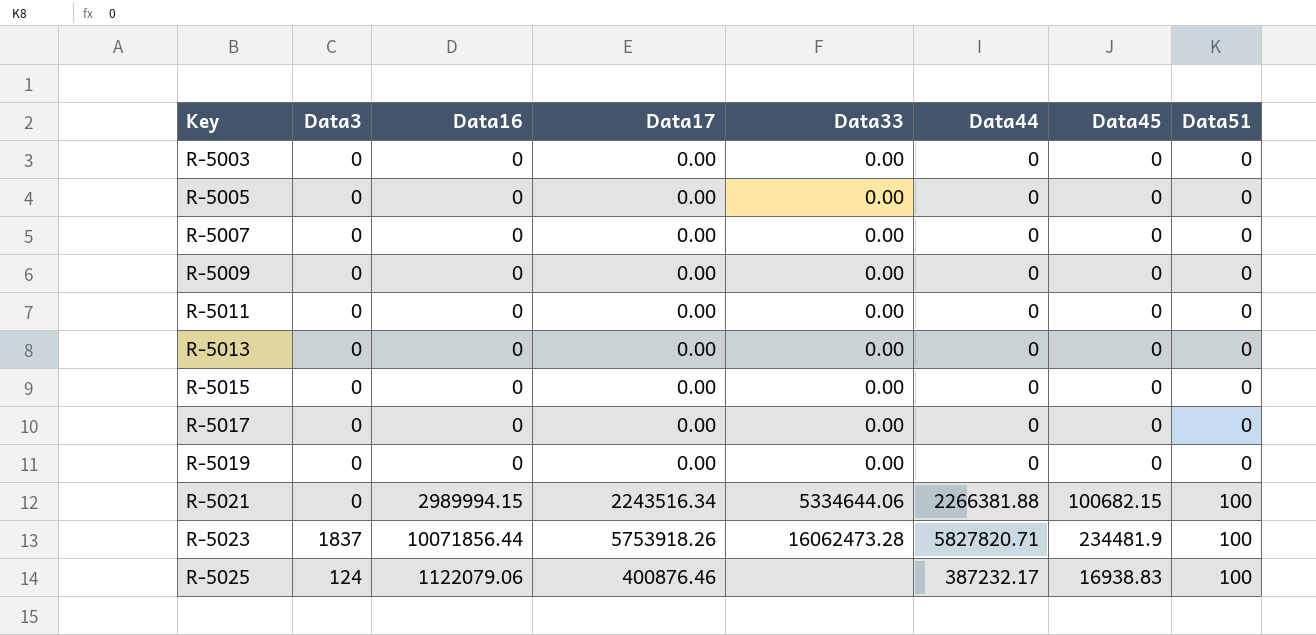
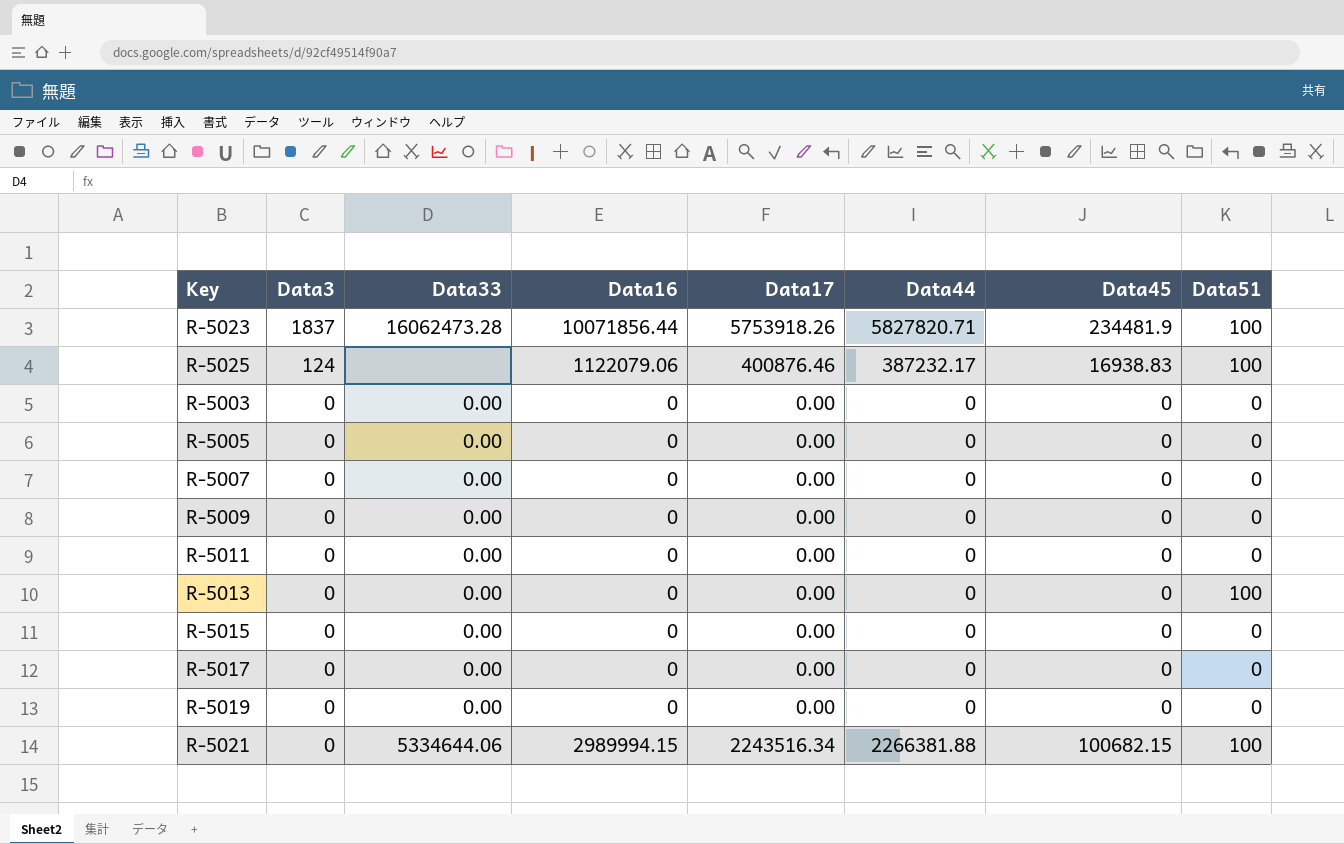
row order: Key ascending -> Data3 descending
column Data33 | position: 5 -> 3
R-5013 | Data51: 0 -> 100

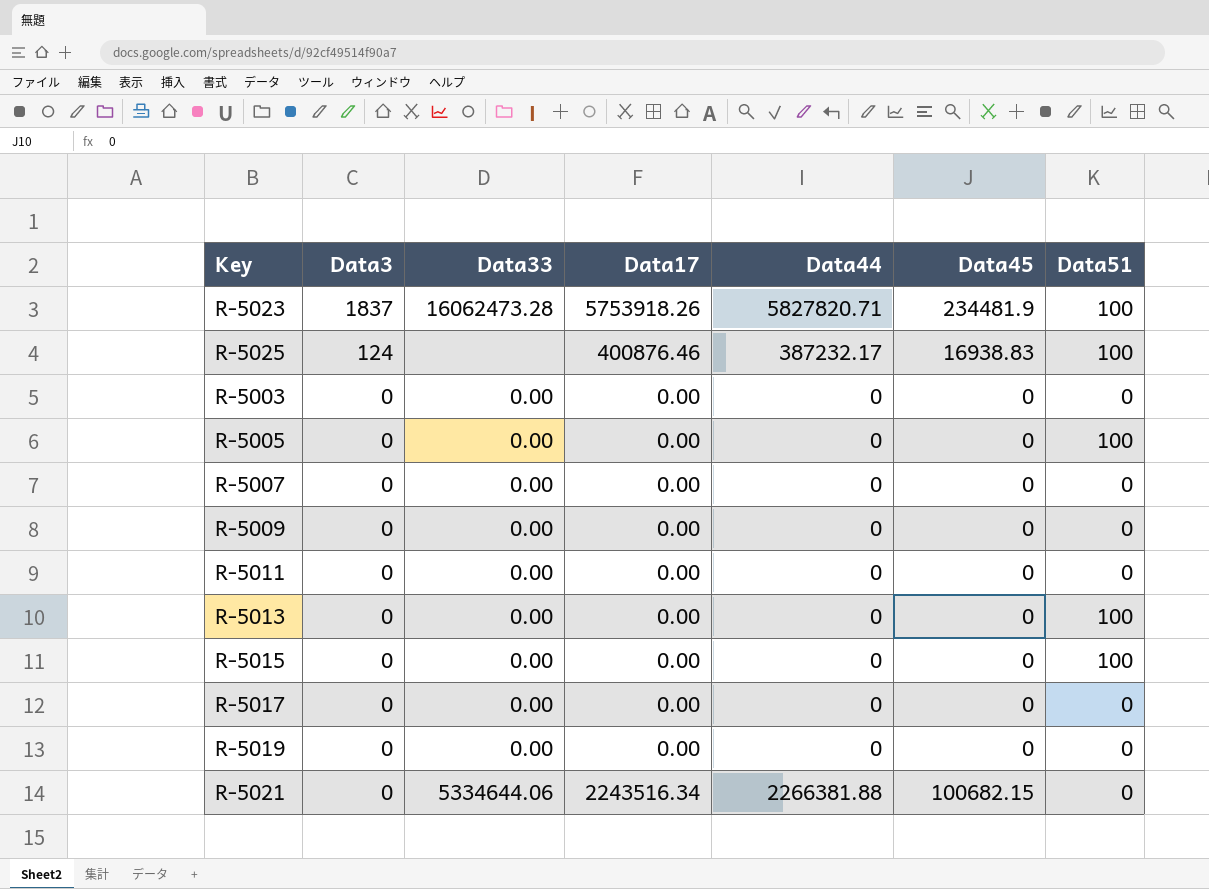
column Data16 | position: 4 -> none
R-5005 | Data51: 0 -> 100
R-5015 | Data51: 0 -> 100
R-5021 | Data51: 100 -> 0

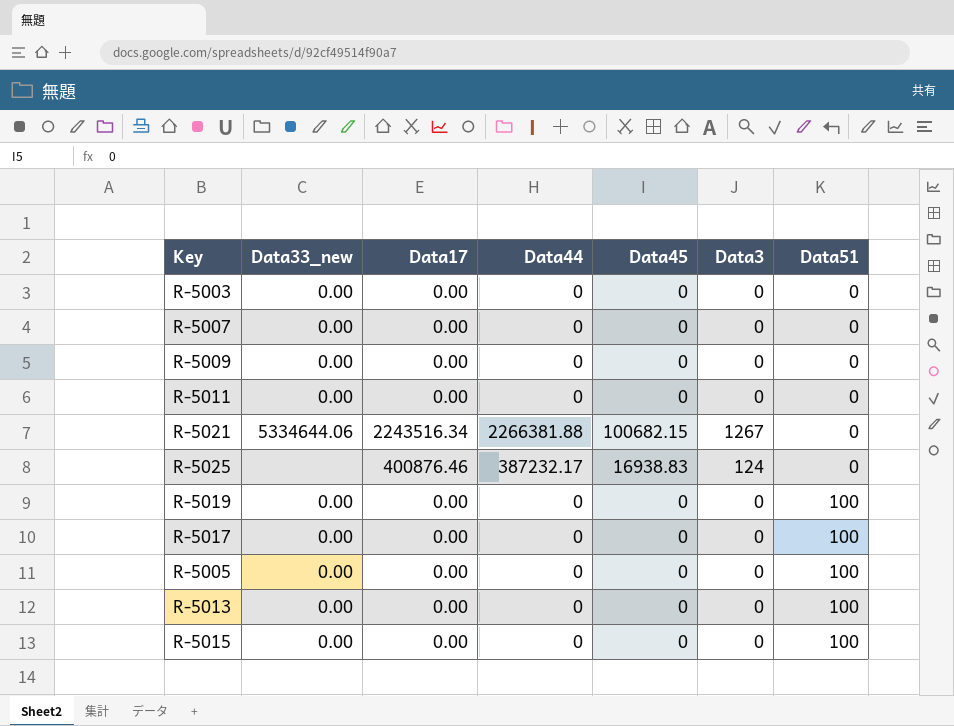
row order: Data3 descending -> Data51 ascending
column name: Data33 -> Data33_new
column Data3 | position: 2 -> 6
row R-5023: 1837 | 16062473.28 | 5753918.26 | 5827820.71 | 234481.9 | 100 -> none
R-5021 | Data3: 0 -> 1267
R-5025 | Data51: 100 -> 0
R-5019 | Data51: 0 -> 100
R-5017 | Data51: 0 -> 100

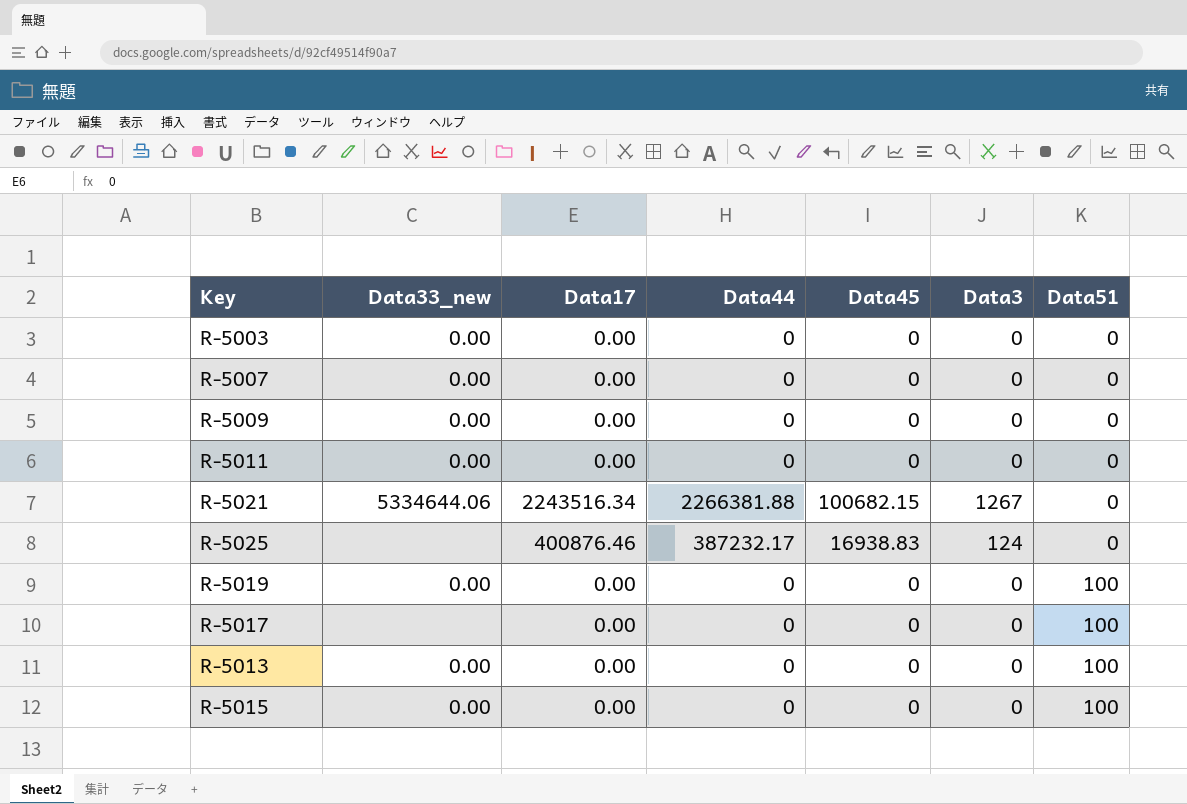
row R-5005: 0.00 | 0.00 | 0 | 0 | 0 | 100 -> none
R-5017 | Data33_new: 0.00 -> none

